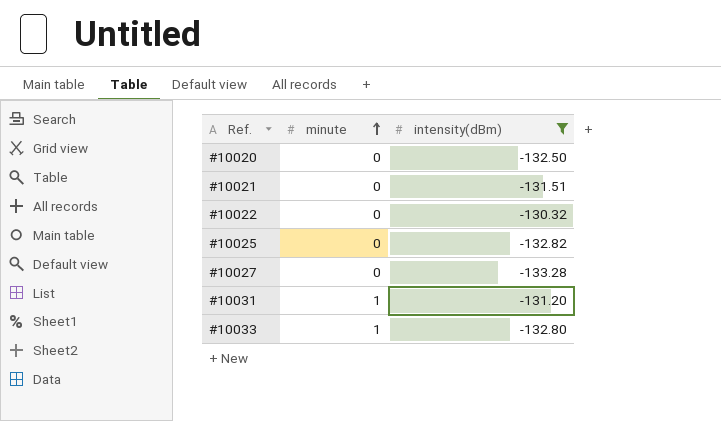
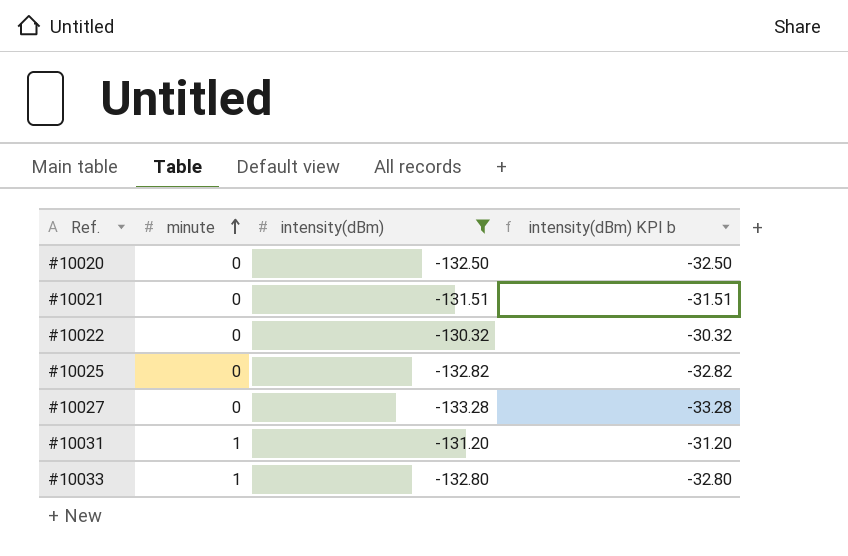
column intensity(dBm) KPI b | formula: none -> [intensity(dBm)] + 100

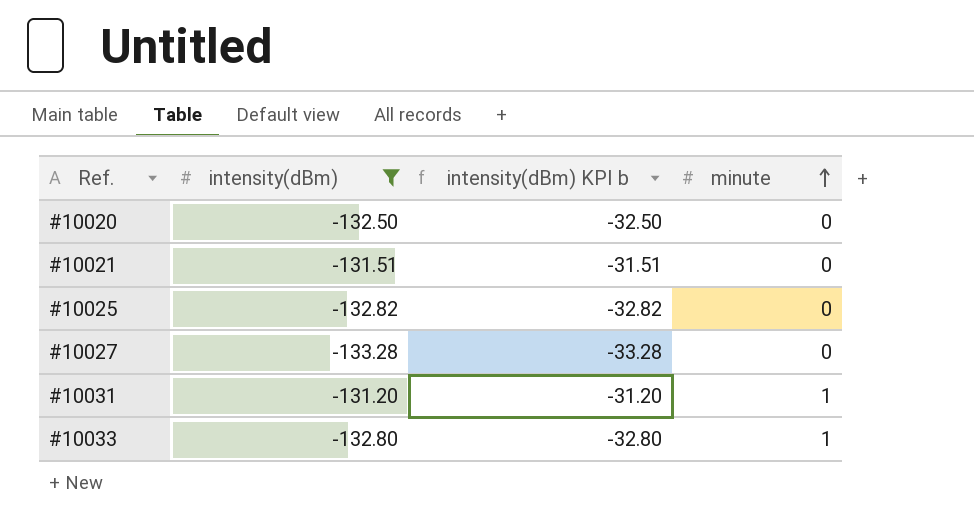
column minute | position: 2 -> 4
row #10022: 0 | -130.32 | -30.32 -> none

